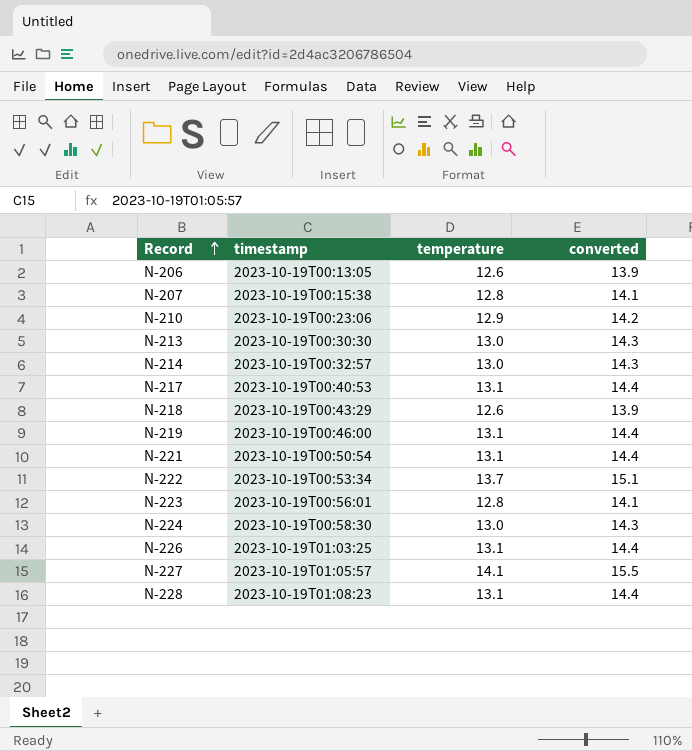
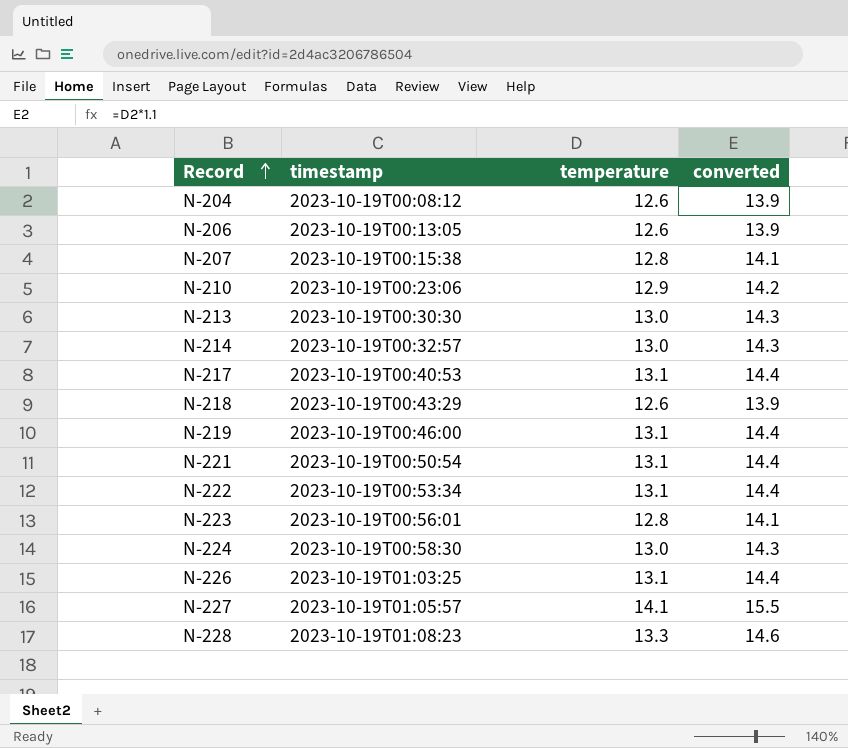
row N-204: none -> 2023-10-19T00:08:12 | 12.6 | 13.9
N-222 | temperature: 13.7 -> 13.1
N-222 | converted: 15.1 -> 14.4
N-228 | temperature: 13.1 -> 13.3
N-228 | converted: 14.4 -> 14.6

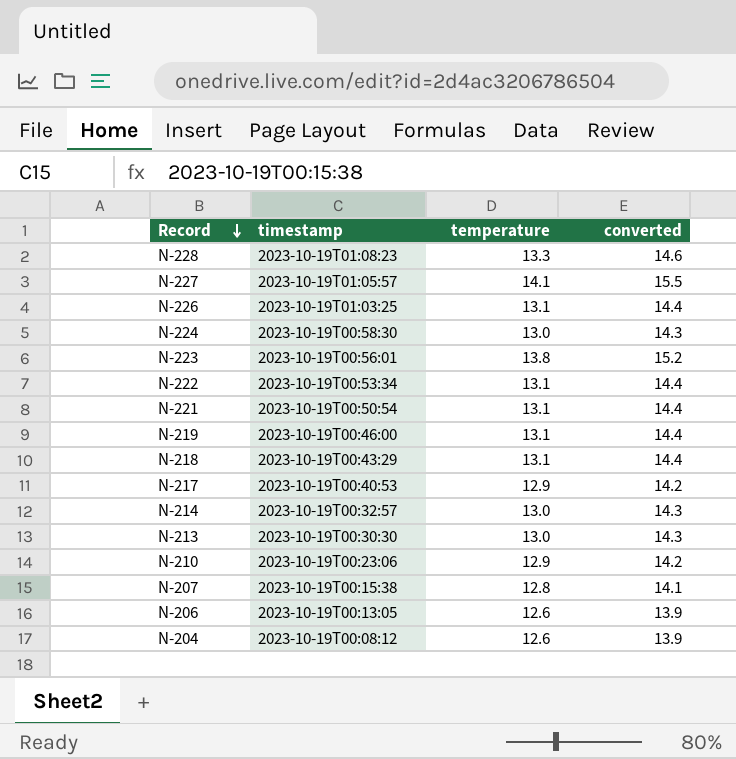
row order: Record ascending -> Record descending
N-223 | temperature: 12.8 -> 13.8
N-223 | converted: 14.1 -> 15.2
N-218 | temperature: 12.6 -> 13.1
N-218 | converted: 13.9 -> 14.4
N-217 | temperature: 13.1 -> 12.9
N-217 | converted: 14.4 -> 14.2

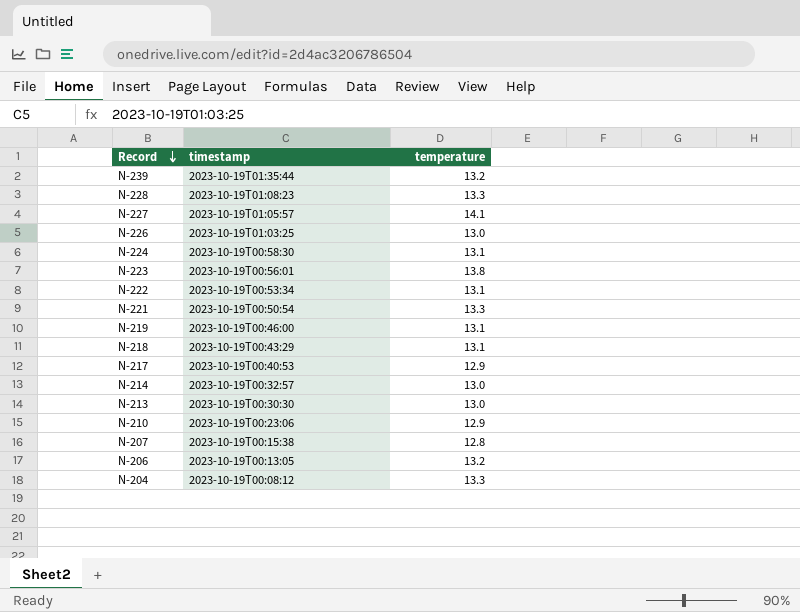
column converted | formula: [temperature] * 1.1 -> none
row N-239: none -> 2023-10-19T01:35:44 | 13.2
N-226 | temperature: 13.1 -> 13.0
N-224 | temperature: 13.0 -> 13.1
N-221 | temperature: 13.1 -> 13.3
N-206 | temperature: 12.6 -> 13.2
N-204 | temperature: 12.6 -> 13.3

